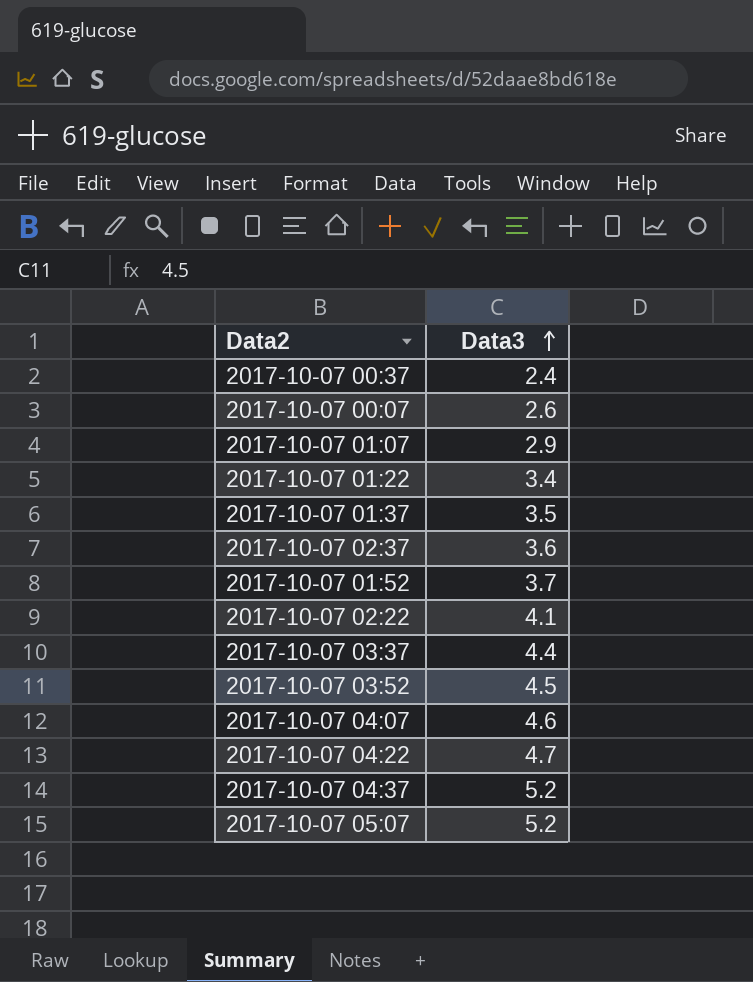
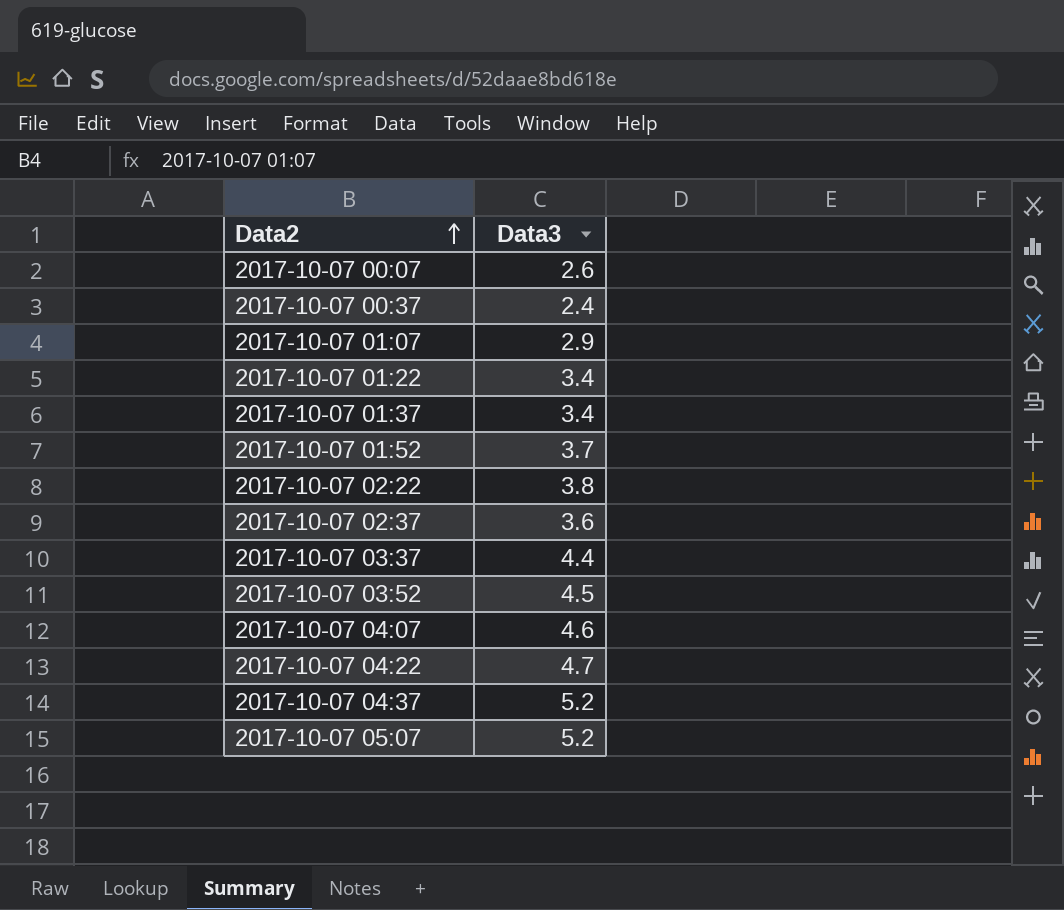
row order: Data3 ascending -> Data2 ascending
2017-10-07 01:37 | Data3: 3.5 -> 3.4
2017-10-07 02:22 | Data3: 4.1 -> 3.8

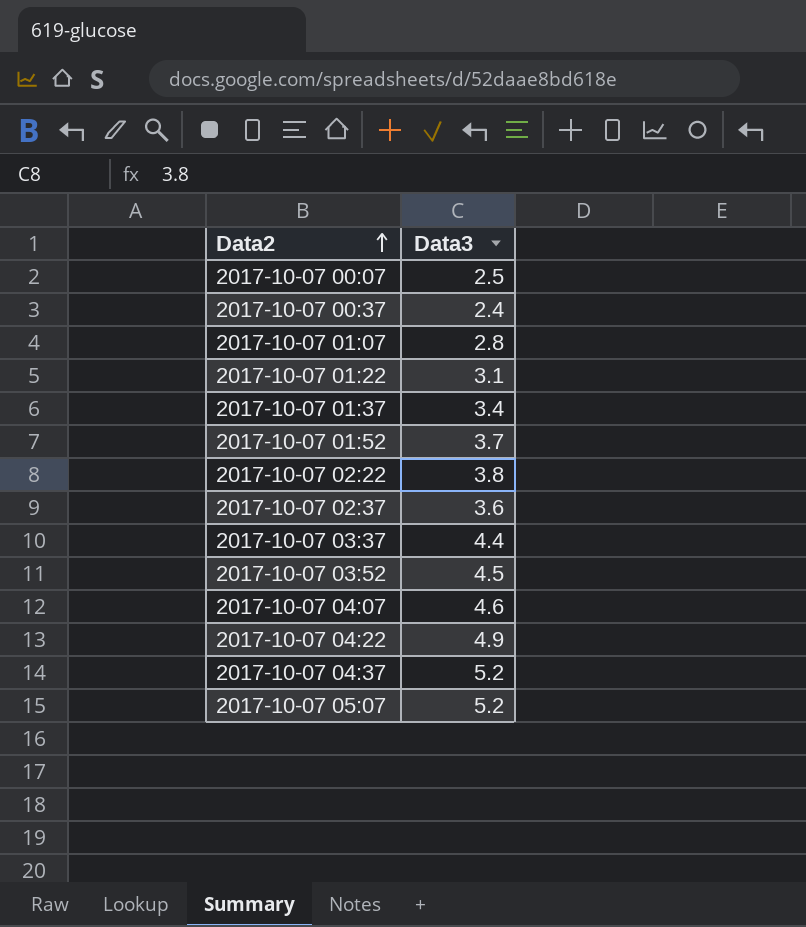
2017-10-07 00:07 | Data3: 2.6 -> 2.5
2017-10-07 01:07 | Data3: 2.9 -> 2.8
2017-10-07 01:22 | Data3: 3.4 -> 3.1
2017-10-07 04:22 | Data3: 4.7 -> 4.9

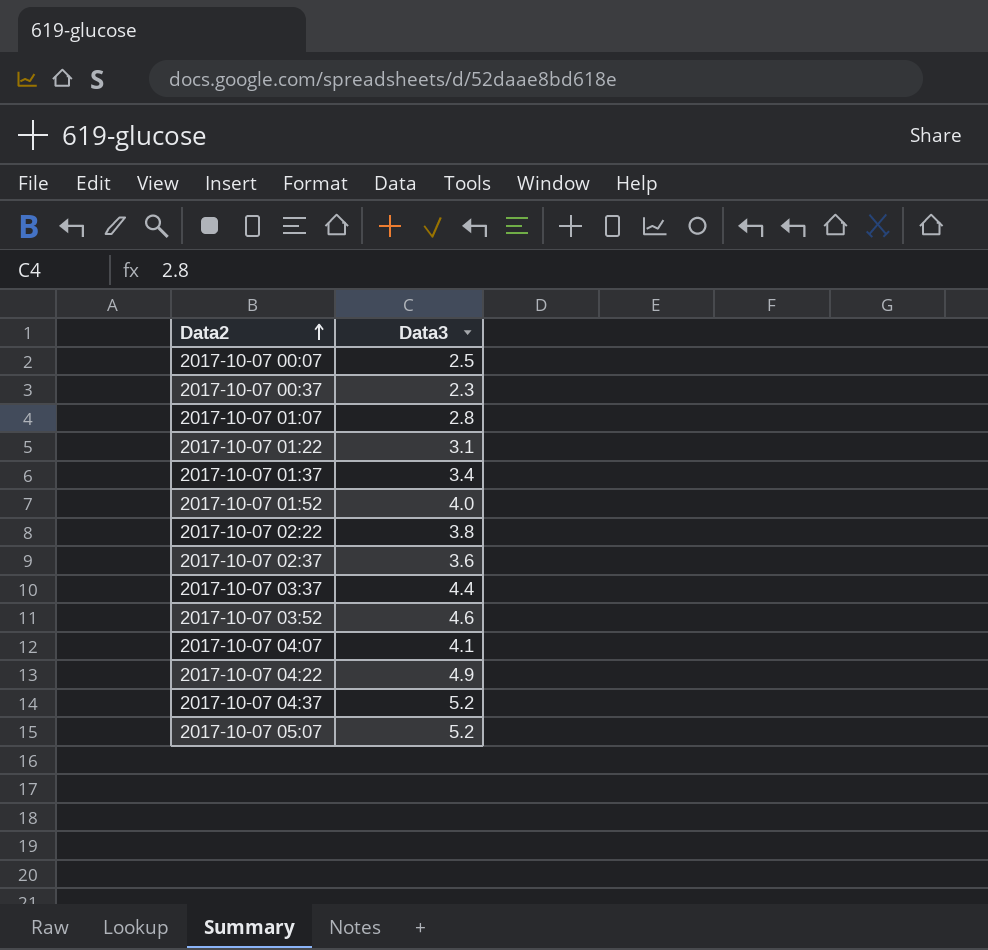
2017-10-07 00:37 | Data3: 2.4 -> 2.3
2017-10-07 01:52 | Data3: 3.7 -> 4.0
2017-10-07 03:52 | Data3: 4.5 -> 4.6
2017-10-07 04:07 | Data3: 4.6 -> 4.1

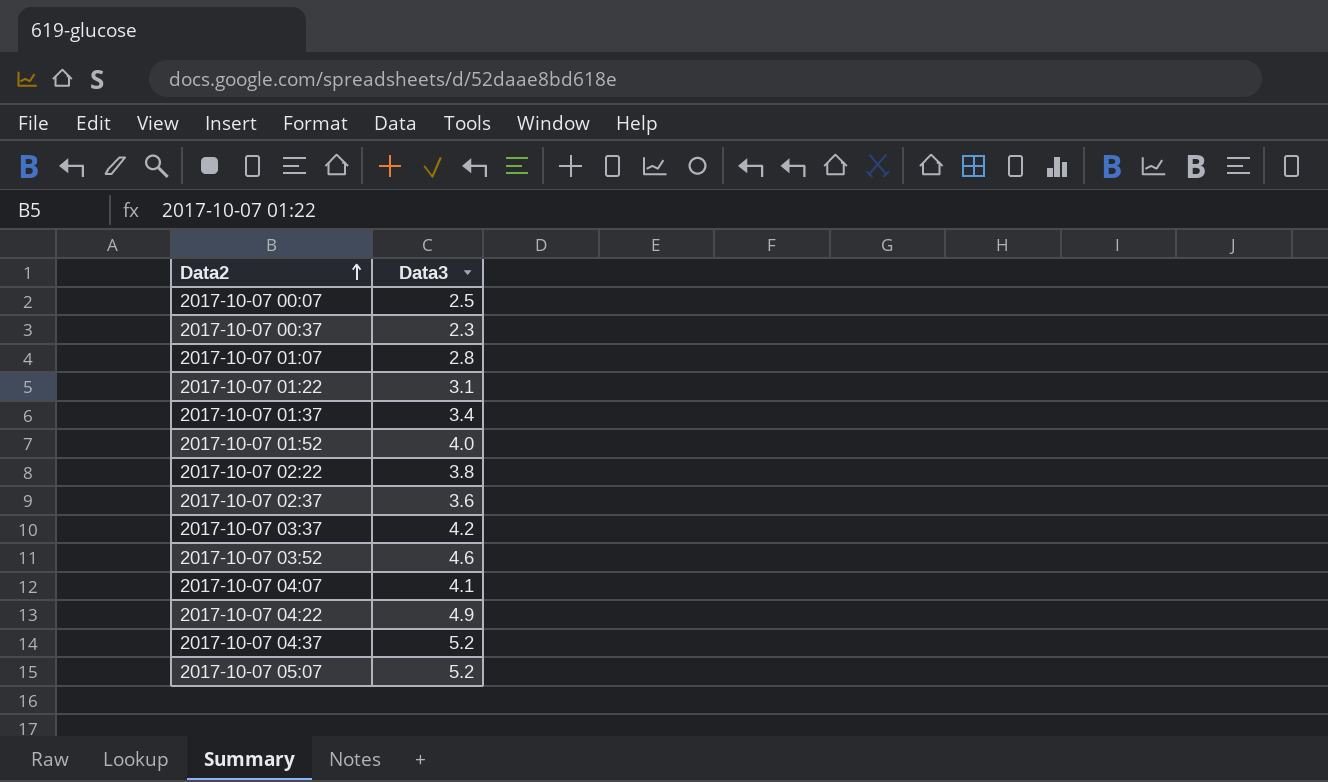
2017-10-07 03:37 | Data3: 4.4 -> 4.2

